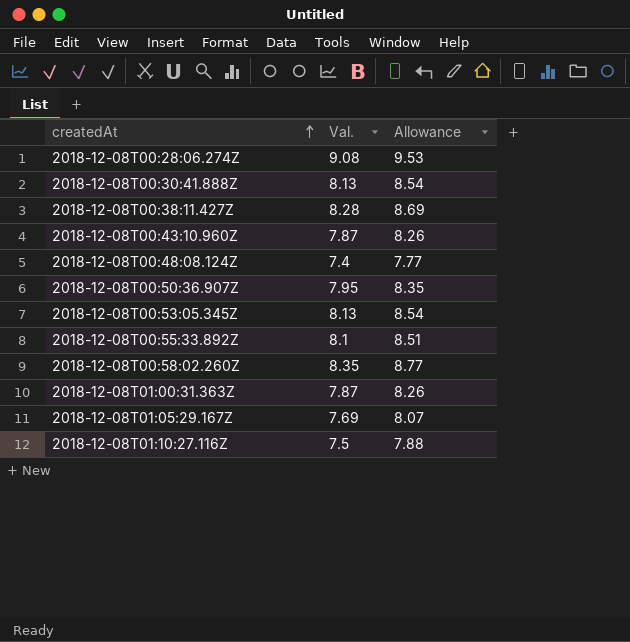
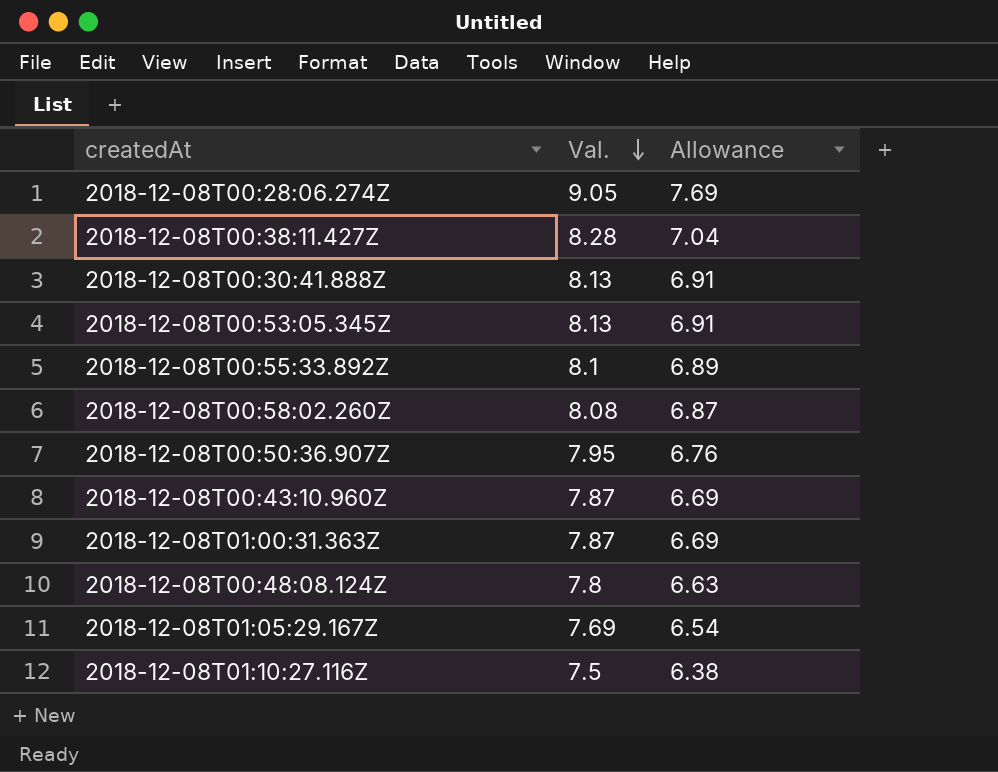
row order: createdAt ascending -> Val. descending
column Allowance | formula: [Val.] * 1.05 -> [Val.] * 0.85
2018-12-08T00:28:06.274Z | Val.: 9.08 -> 9.05
2018-12-08T00:58:02.260Z | Val.: 8.35 -> 8.08
2018-12-08T00:48:08.124Z | Val.: 7.4 -> 7.8

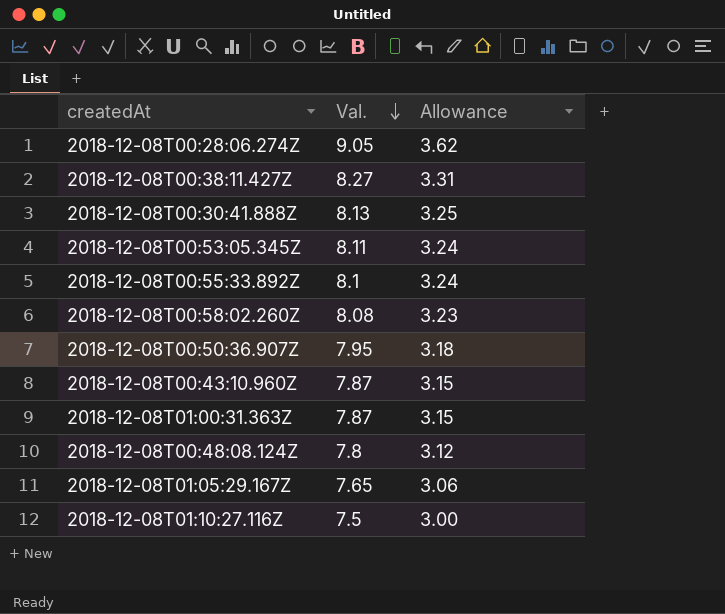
column Allowance | formula: [Val.] * 0.85 -> [Val.] * 0.4
2018-12-08T00:38:11.427Z | Val.: 8.28 -> 8.27
2018-12-08T00:53:05.345Z | Val.: 8.13 -> 8.11
2018-12-08T01:05:29.167Z | Val.: 7.69 -> 7.65

